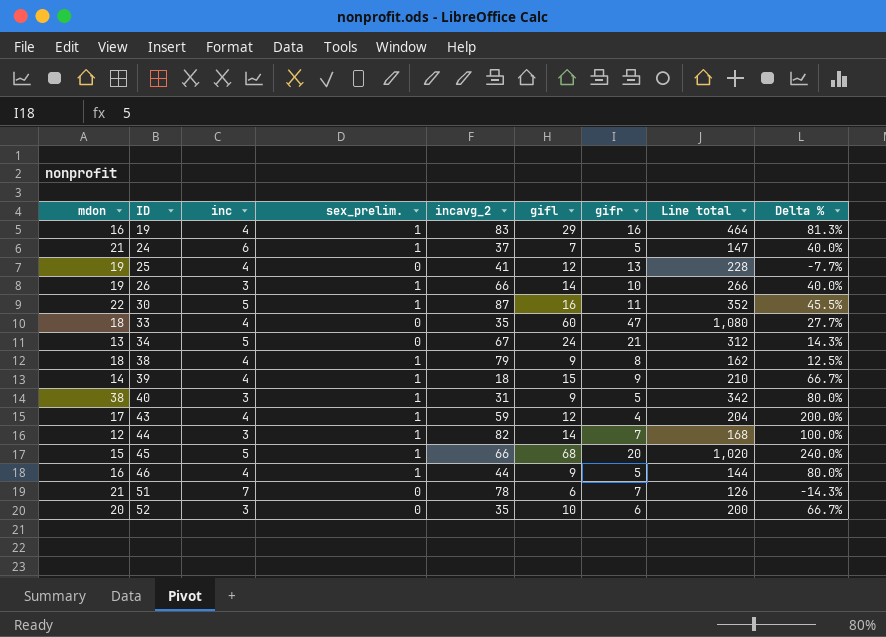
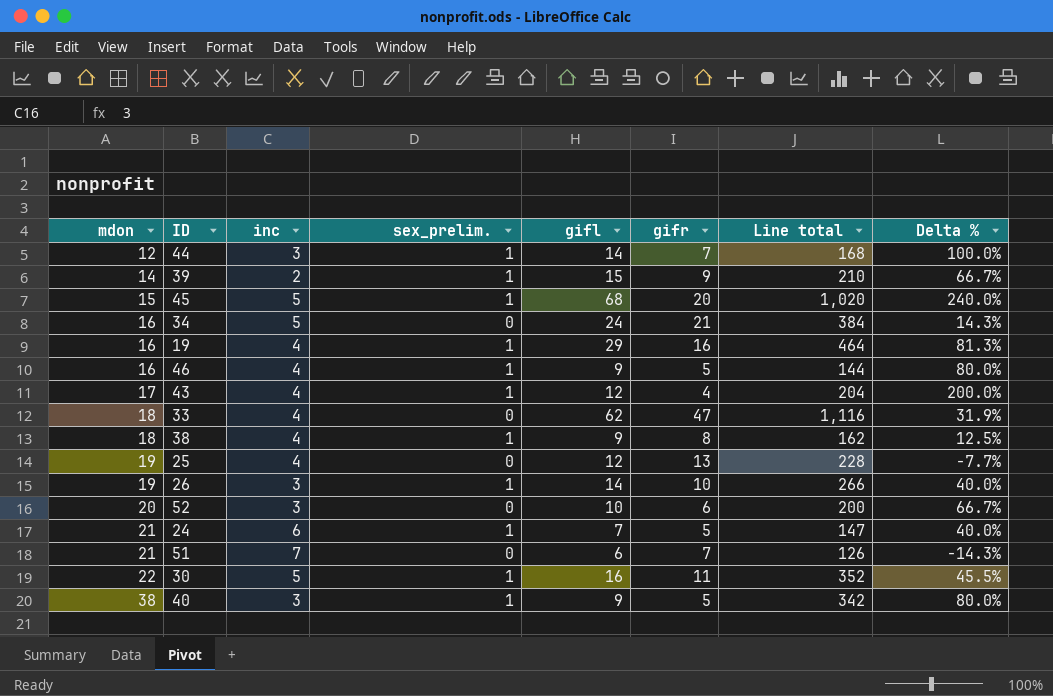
row order: ID ascending -> mdon ascending
column incavg_2 | position: 5 -> none
39 | inc: 4 -> 2
34 | mdon: 13 -> 16
34 | Line total: 312 -> 384
33 | gifl: 60 -> 62
33 | Line total: 1,080 -> 1,116
33 | Delta %: 27.7% -> 31.9%

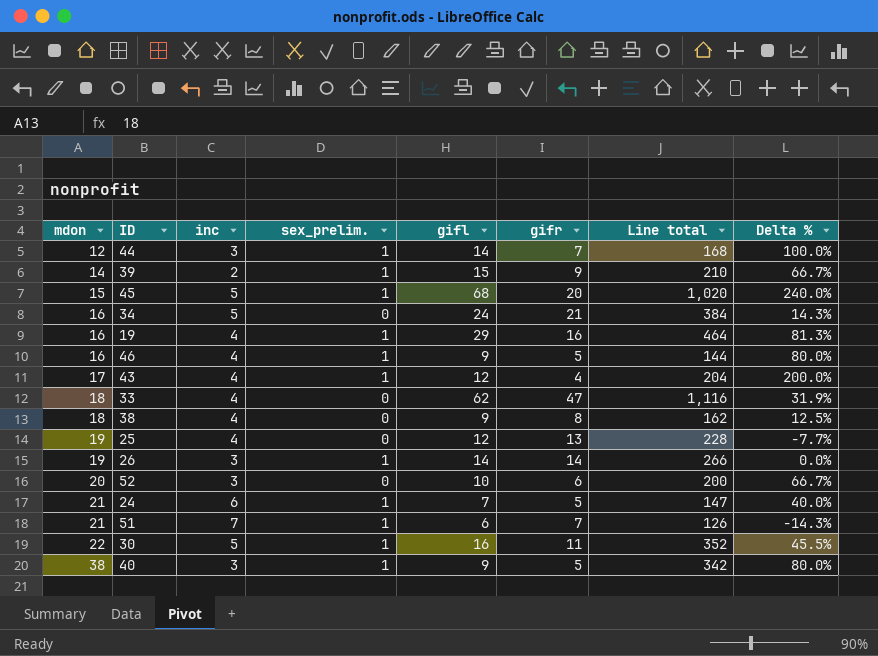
38 | sex_prelim.: 1 -> 0
26 | gifr: 10 -> 14
26 | Delta %: 40.0% -> 0.0%
51 | sex_prelim.: 0 -> 1

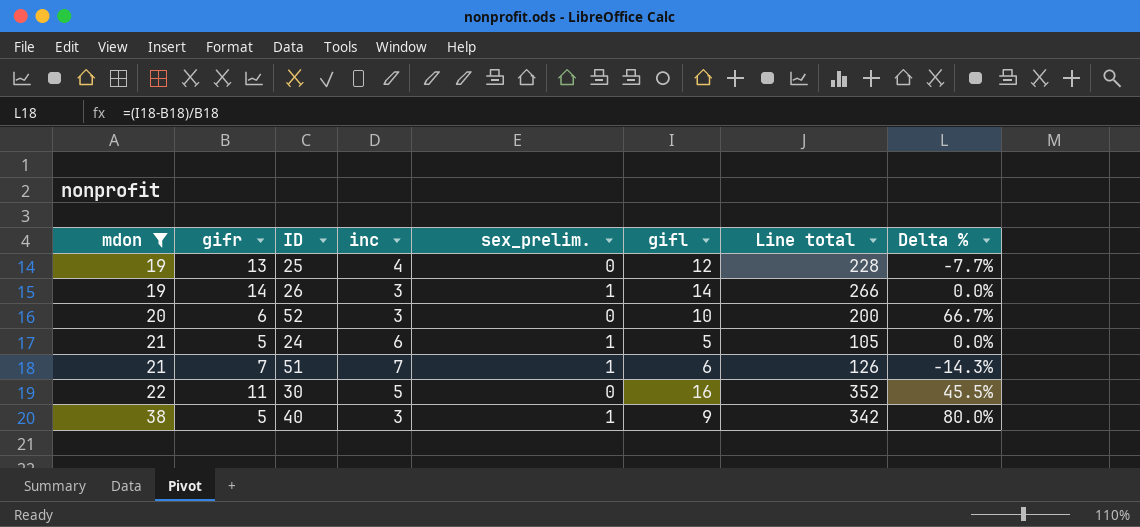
filter: none -> mdon >= 19
column gifr | position: 6 -> 2
24 | gifl: 7 -> 5
24 | Line total: 147 -> 105
24 | Delta %: 40.0% -> 0.0%
30 | sex_prelim.: 1 -> 0

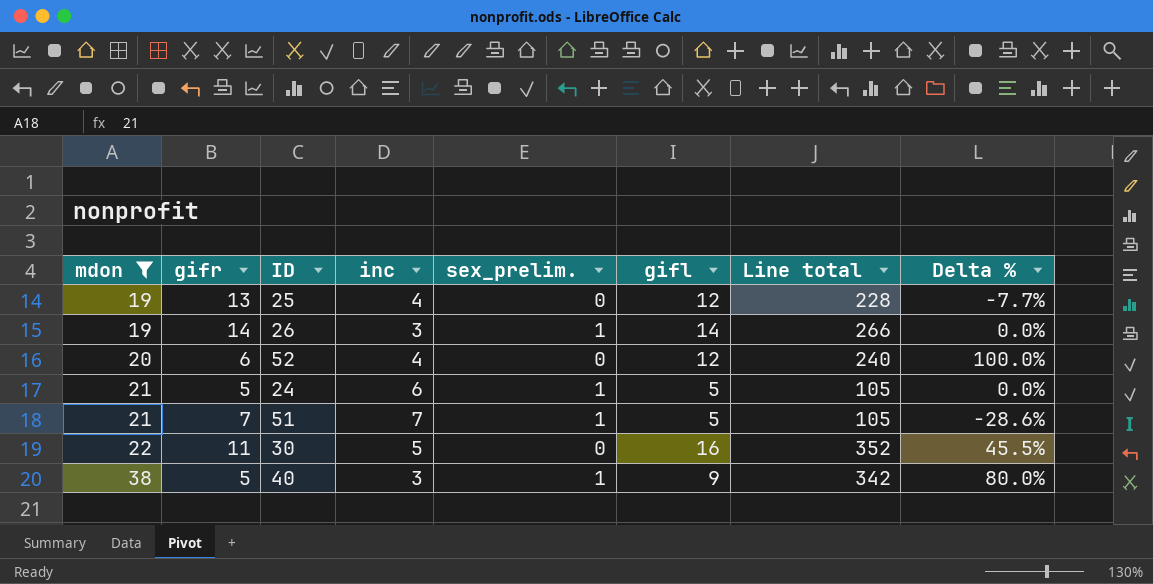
52 | inc: 3 -> 4
52 | gifl: 10 -> 12
52 | Line total: 200 -> 240
52 | Delta %: 66.7% -> 100.0%
51 | gifl: 6 -> 5
51 | Line total: 126 -> 105
51 | Delta %: -14.3% -> -28.6%

